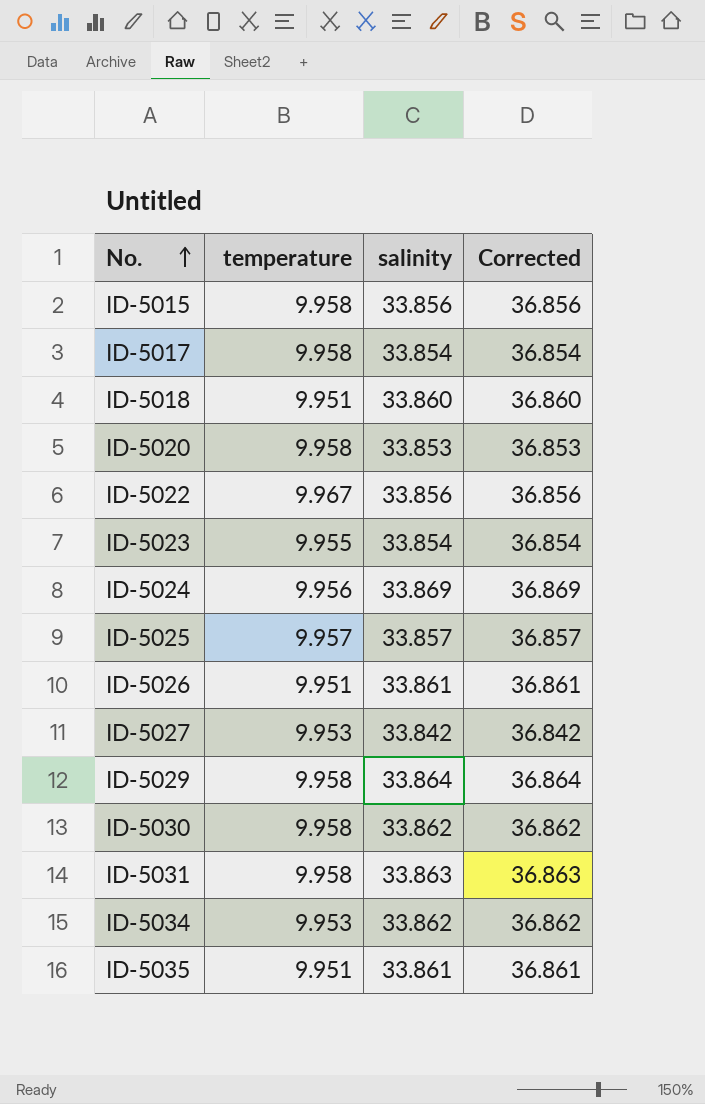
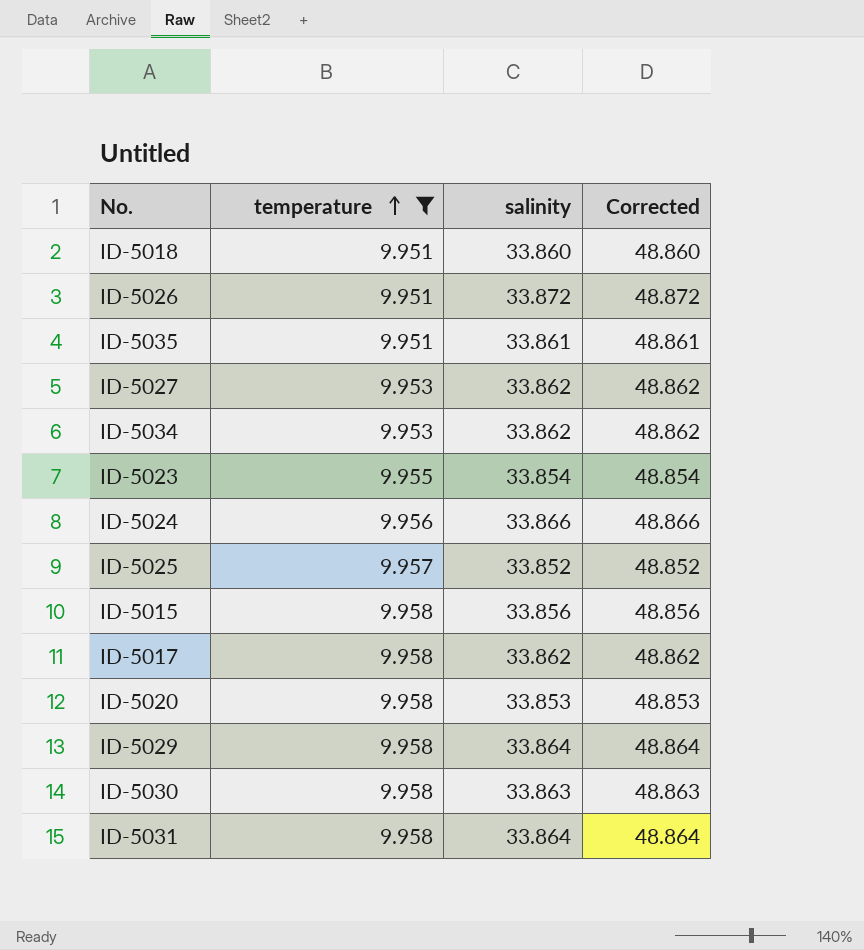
filter: none -> temperature != 9.967
row order: No. ascending -> temperature ascending
column Corrected | formula: [salinity] + 3 -> [salinity] + 15
ID-5026 | salinity: 33.861 -> 33.872
ID-5027 | salinity: 33.842 -> 33.862
ID-5024 | salinity: 33.869 -> 33.866
ID-5025 | salinity: 33.857 -> 33.852
ID-5017 | salinity: 33.854 -> 33.862
ID-5030 | salinity: 33.862 -> 33.863
ID-5031 | salinity: 33.863 -> 33.864

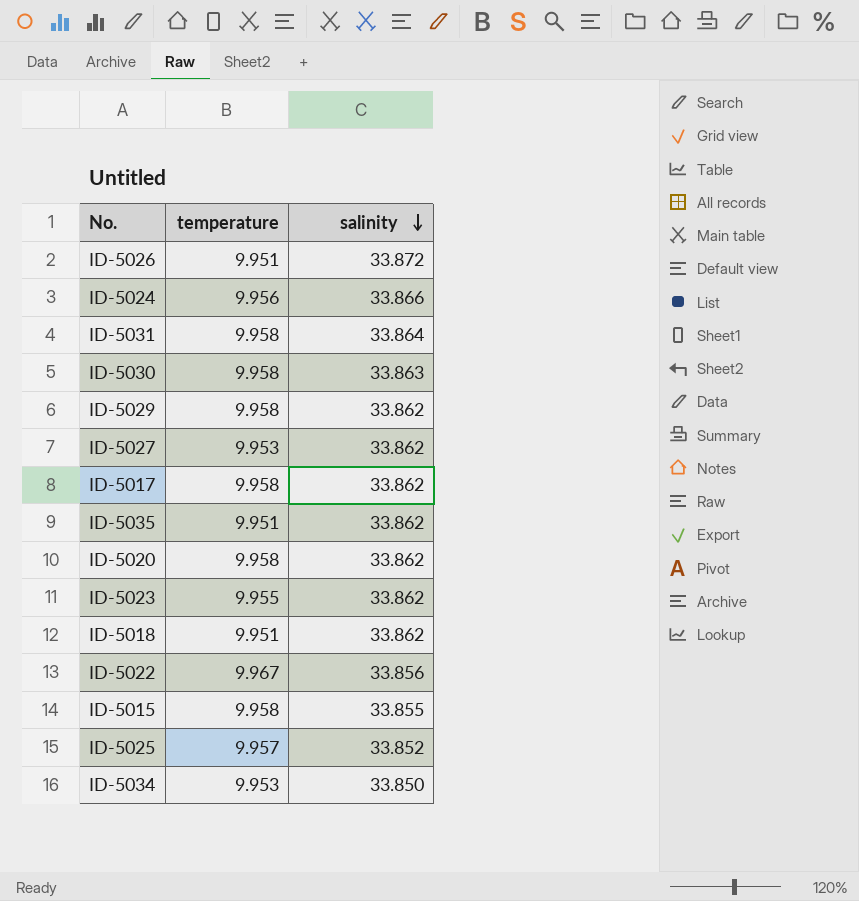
filter: temperature != 9.967 -> none
row order: temperature ascending -> salinity descending
column Corrected | formula: [salinity] + 15 -> none
ID-5029 | salinity: 33.864 -> 33.862
ID-5035 | salinity: 33.861 -> 33.862
ID-5020 | salinity: 33.853 -> 33.862
ID-5023 | salinity: 33.854 -> 33.862
ID-5018 | salinity: 33.860 -> 33.862
ID-5015 | salinity: 33.856 -> 33.855
ID-5034 | salinity: 33.862 -> 33.850

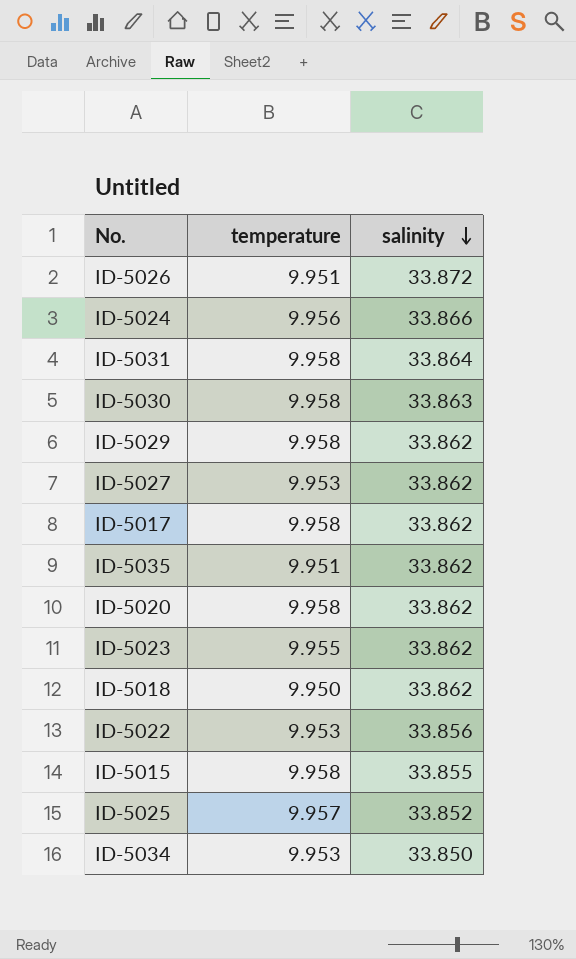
ID-5018 | temperature: 9.951 -> 9.950
ID-5022 | temperature: 9.967 -> 9.953

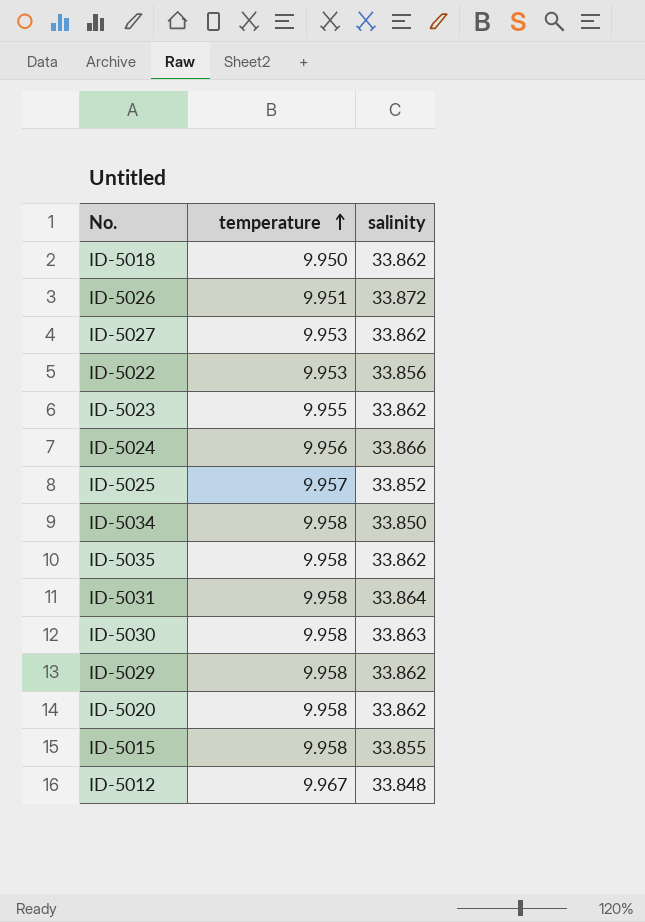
row order: salinity descending -> temperature ascending
row ID-5017: 9.958 | 33.862 -> none
ID-5034 | temperature: 9.953 -> 9.958
ID-5035 | temperature: 9.951 -> 9.958
row ID-5012: none -> 9.967 | 33.848

